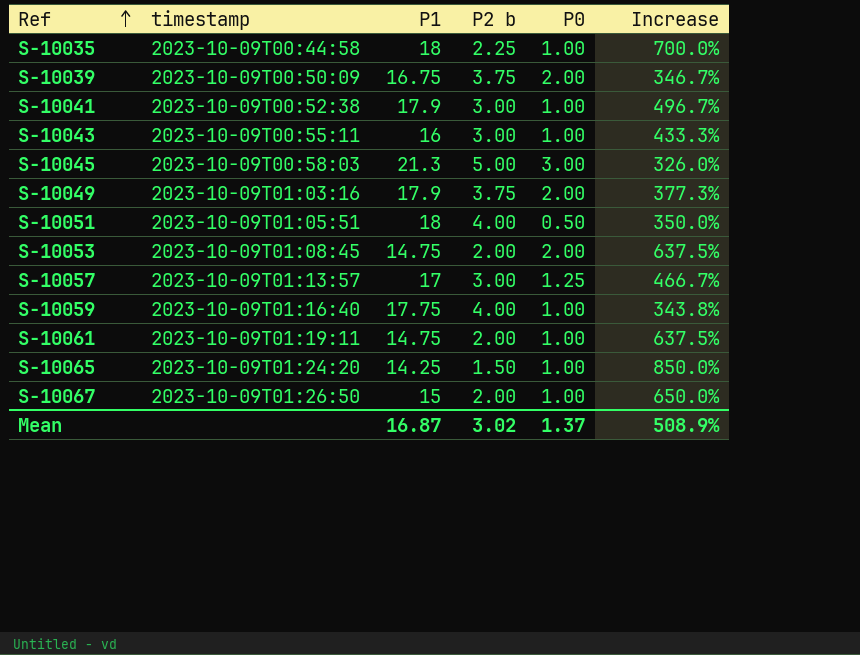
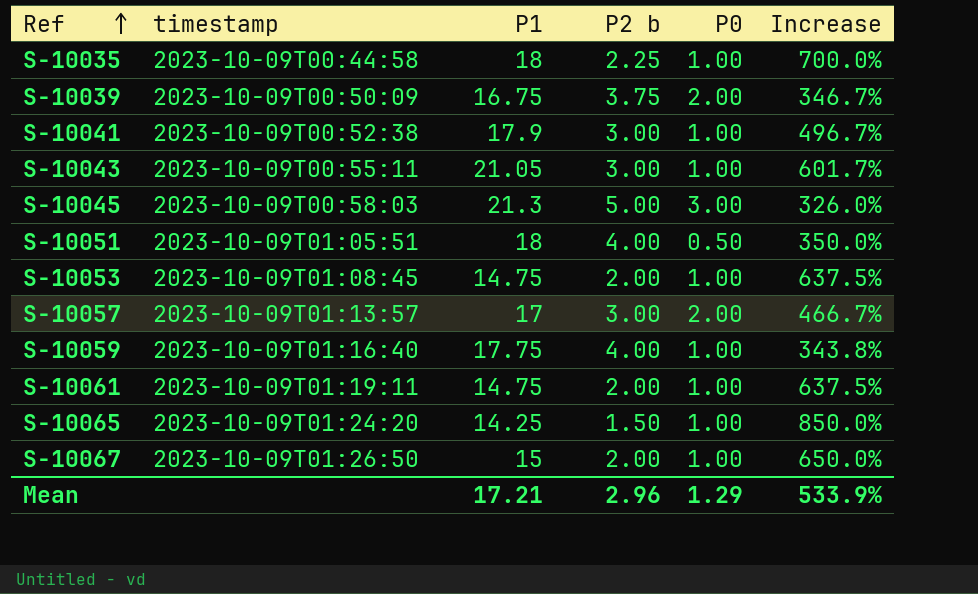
row S-10049: 2023-10-09T01:03:16 | 17.9 | 3.75 | 2.00 | 377.3% -> none
S-10043 | P1: 16 -> 21.05
S-10043 | Increase: 433.3% -> 601.7%
S-10053 | P0: 2.00 -> 1.00
S-10057 | P0: 1.25 -> 2.00
Mean | P1: 16.87 -> 17.21
Mean | P2 b: 3.02 -> 2.96
Mean | P0: 1.37 -> 1.29
Mean | Increase: 508.9% -> 533.9%

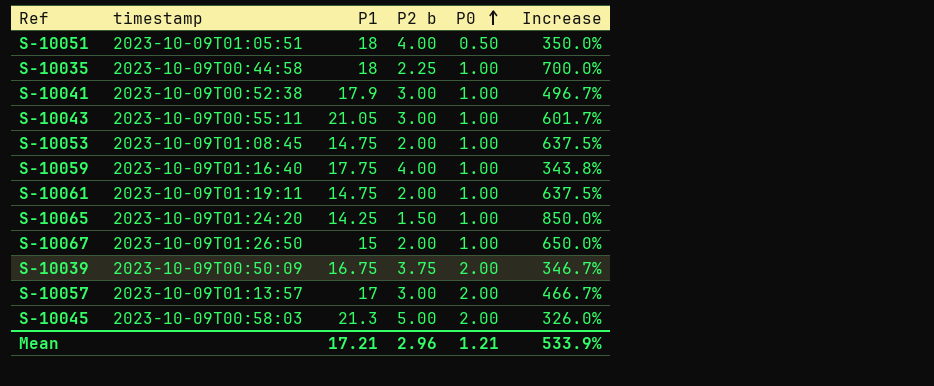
row order: Ref ascending -> P0 ascending
S-10045 | P0: 3.00 -> 2.00
Mean | P0: 1.29 -> 1.21

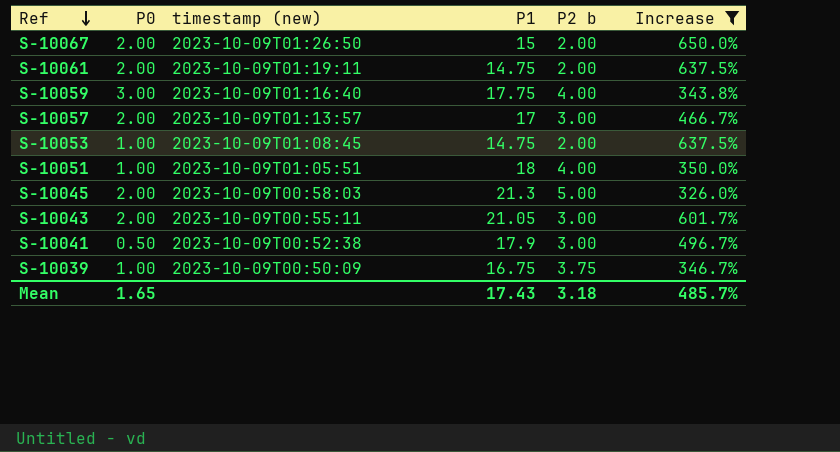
filter: none -> Increase <= 650.0%
row order: P0 ascending -> Ref descending
column P0 | position: 5 -> 2
column name: timestamp -> timestamp (new)
S-10067 | P0: 1.00 -> 2.00
S-10061 | P0: 1.00 -> 2.00
S-10059 | P0: 1.00 -> 3.00
S-10051 | P0: 0.50 -> 1.00
S-10043 | P0: 1.00 -> 2.00
S-10041 | P0: 1.00 -> 0.50
S-10039 | P0: 2.00 -> 1.00
Mean | P0: 1.21 -> 1.65
Mean | P1: 17.21 -> 17.43
Mean | P2 b: 2.96 -> 3.18
Mean | Increase: 533.9% -> 485.7%

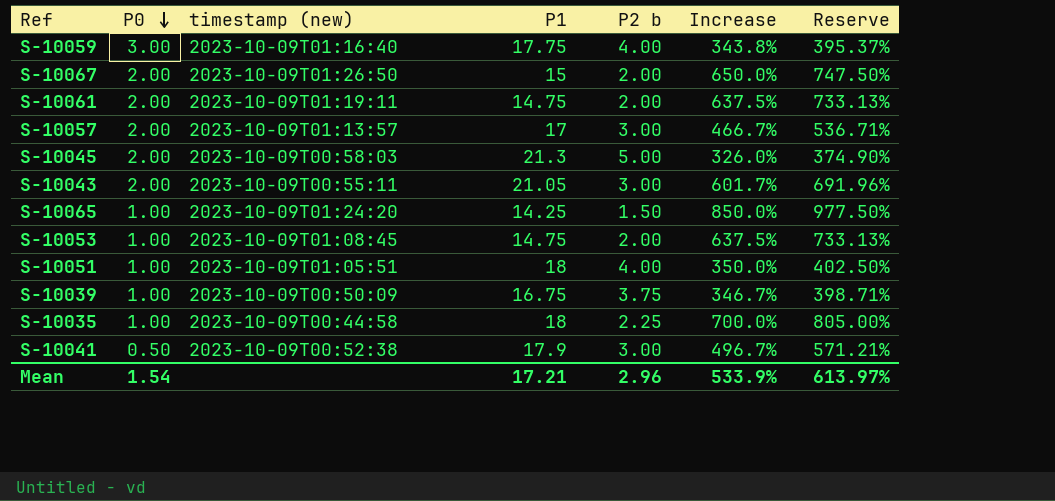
filter: Increase <= 650.0% -> none
row order: Ref descending -> P0 descending
column Reserve | formula: none -> [Increase] * 1.15
Mean | P0: 1.65 -> 1.54
Mean | P1: 17.43 -> 17.21
Mean | P2 b: 3.18 -> 2.96
Mean | Increase: 485.7% -> 533.9%

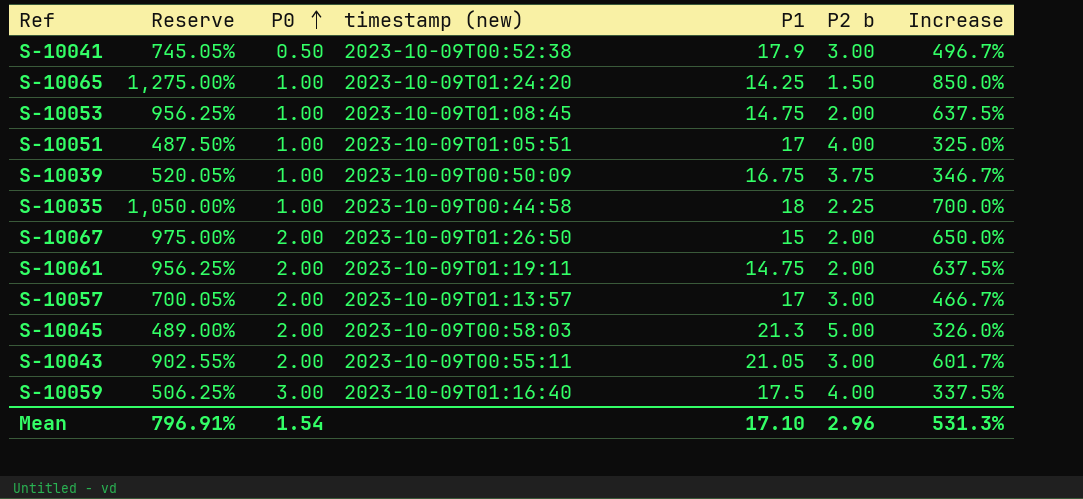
row order: P0 descending -> P0 ascending
column Reserve | formula: [Increase] * 1.15 -> [Increase] * 1.5
column Reserve | position: 7 -> 2
S-10051 | P1: 18 -> 17
S-10051 | Increase: 350.0% -> 325.0%
S-10059 | P1: 17.75 -> 17.5
S-10059 | Increase: 343.8% -> 337.5%
Mean | Reserve: 613.97% -> 796.91%
Mean | P1: 17.21 -> 17.10
Mean | Increase: 533.9% -> 531.3%

